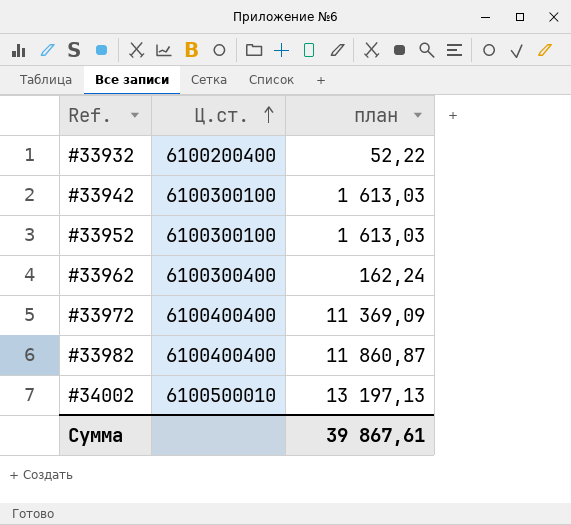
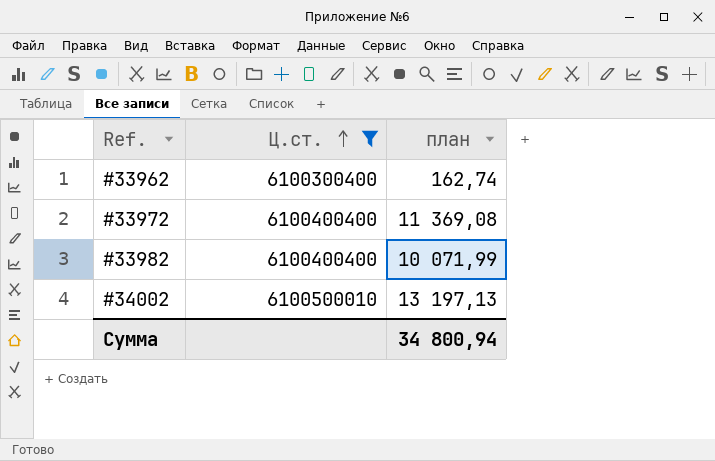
filter: none -> Ц.ст. >= 6100300400
#33962 | план: 162,24 -> 162,74
#33972 | план: 11 369,09 -> 11 369,08
#33982 | план: 11 860,87 -> 10 071,99
Сумма | план: 39 867,61 -> 34 800,94

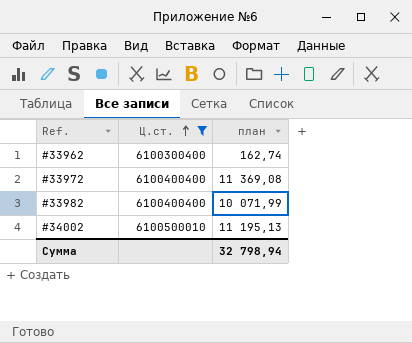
#34002 | план: 13 197,13 -> 11 195,13
Сумма | план: 34 800,94 -> 32 798,94

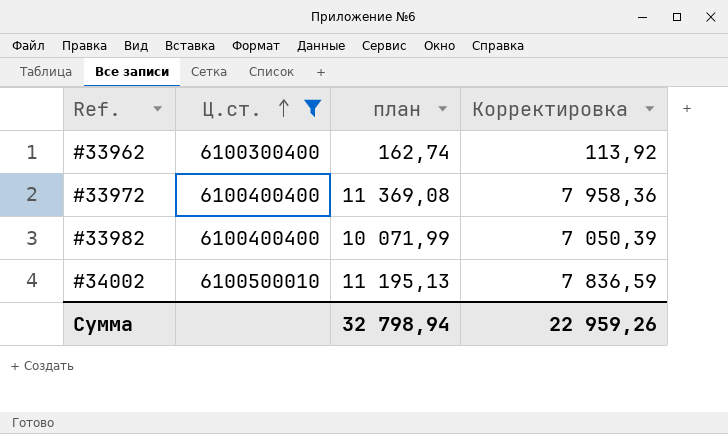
column Корректировка | formula: none -> [план] * 0,7

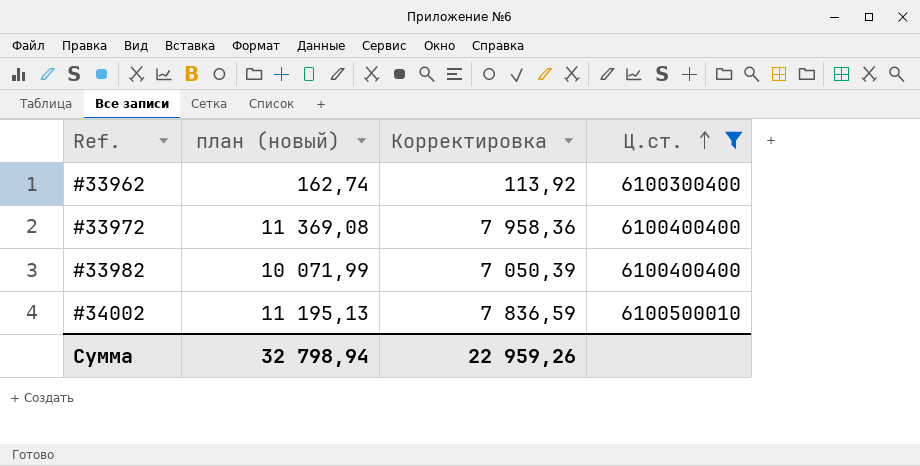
column name: план -> план (новый)
column Ц.ст. | position: 2 -> 4

